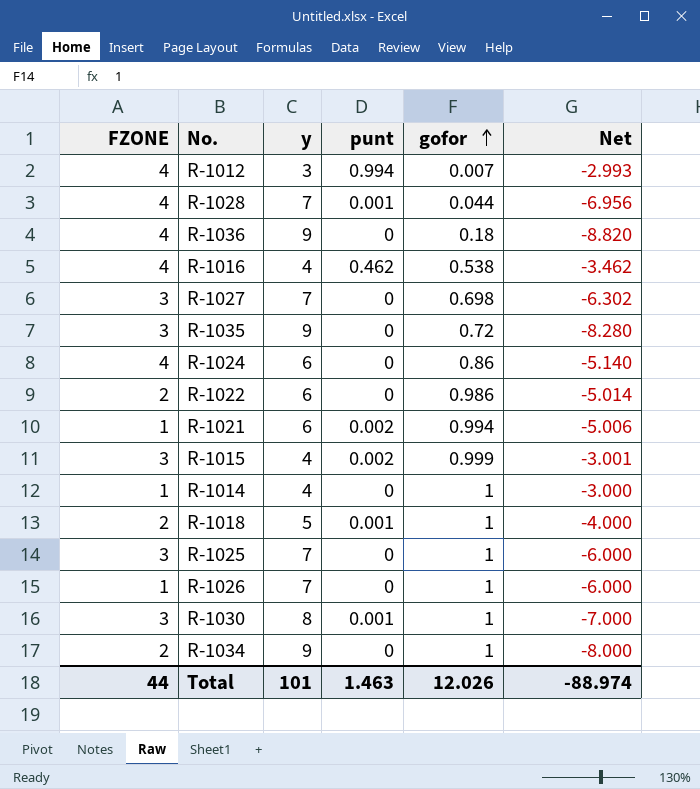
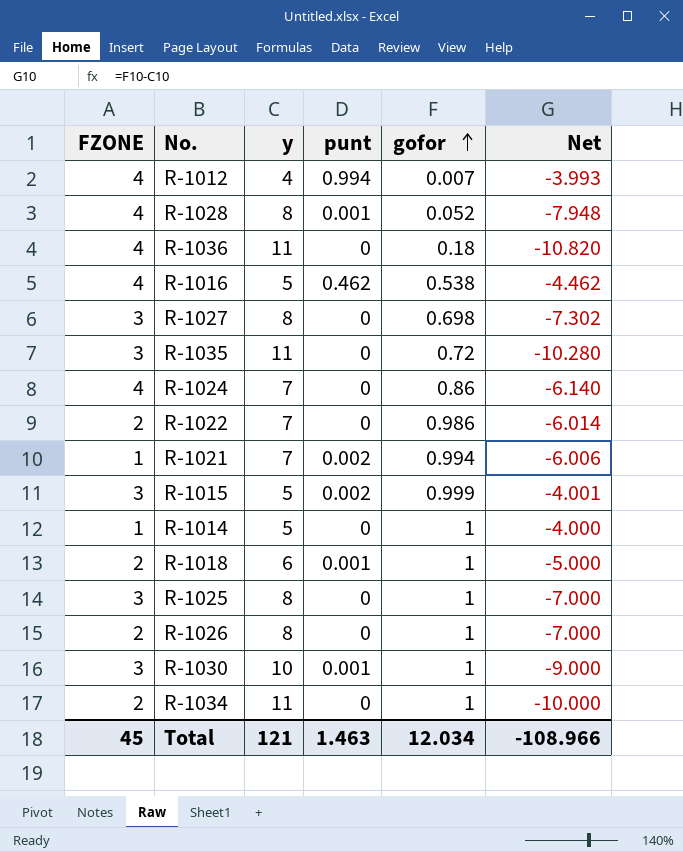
R-1012 | y: 3 -> 4
R-1012 | Net: -2.993 -> -3.993
R-1028 | y: 7 -> 8
R-1028 | gofor: 0.044 -> 0.052
R-1028 | Net: -6.956 -> -7.948
R-1036 | y: 9 -> 11
R-1036 | Net: -8.820 -> -10.820
R-1016 | y: 4 -> 5
R-1016 | Net: -3.462 -> -4.462
R-1027 | y: 7 -> 8
R-1027 | Net: -6.302 -> -7.302
R-1035 | y: 9 -> 11
R-1035 | Net: -8.280 -> -10.280
R-1024 | y: 6 -> 7
R-1024 | Net: -5.140 -> -6.140
R-1022 | y: 6 -> 7
R-1022 | Net: -5.014 -> -6.014
R-1021 | y: 6 -> 7
R-1021 | Net: -5.006 -> -6.006
R-1015 | y: 4 -> 5
R-1015 | Net: -3.001 -> -4.001
R-1014 | y: 4 -> 5
R-1014 | Net: -3.000 -> -4.000
R-1018 | y: 5 -> 6
R-1018 | Net: -4.000 -> -5.000
R-1025 | y: 7 -> 8
R-1025 | Net: -6.000 -> -7.000
R-1026 | FZONE: 1 -> 2
R-1026 | y: 7 -> 8
R-1026 | Net: -6.000 -> -7.000
R-1030 | y: 8 -> 10
R-1030 | Net: -7.000 -> -9.000
R-1034 | y: 9 -> 11
R-1034 | Net: -8.000 -> -10.000
Total | FZONE: 44 -> 45
Total | y: 101 -> 121
Total | gofor: 12.026 -> 12.034
Total | Net: -88.974 -> -108.966

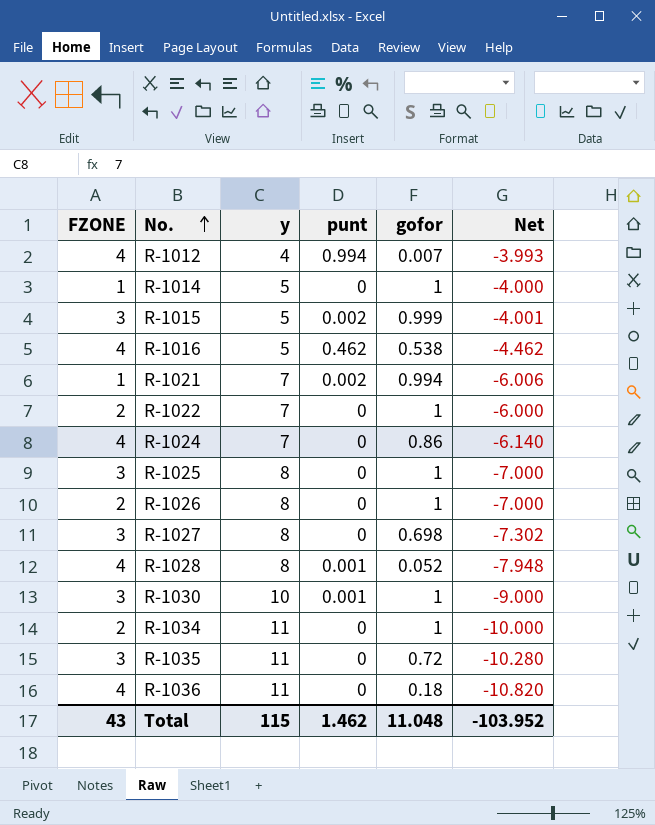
row order: gofor ascending -> No. ascending
row R-1018: 2 | 6 | 0.001 | 1 | -5.000 -> none
R-1022 | gofor: 0.986 -> 1
R-1022 | Net: -6.014 -> -6.000
Total | FZONE: 45 -> 43
Total | y: 121 -> 115
Total | punt: 1.463 -> 1.462
Total | gofor: 12.034 -> 11.048
Total | Net: -108.966 -> -103.952

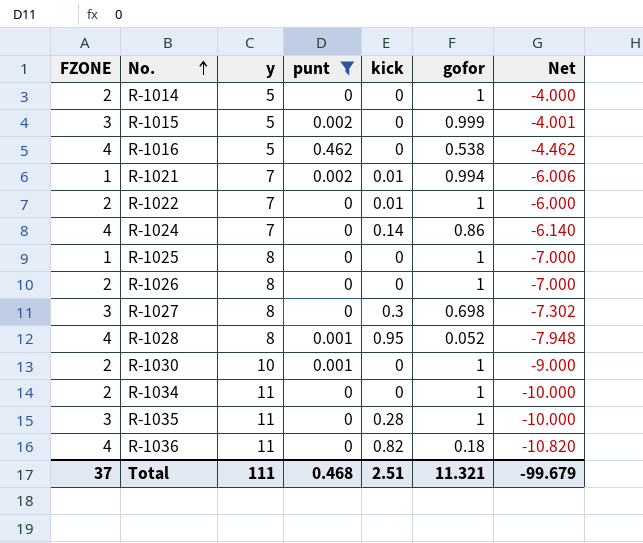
filter: none -> punt != 0.994
column kick | position: none -> 5
R-1014 | FZONE: 1 -> 2
R-1025 | FZONE: 3 -> 1
R-1030 | FZONE: 3 -> 2
R-1035 | gofor: 0.72 -> 1
R-1035 | Net: -10.280 -> -10.000
Total | FZONE: 43 -> 37
Total | y: 115 -> 111
Total | punt: 1.462 -> 0.468
Total | gofor: 11.048 -> 11.321
Total | Net: -103.952 -> -99.679

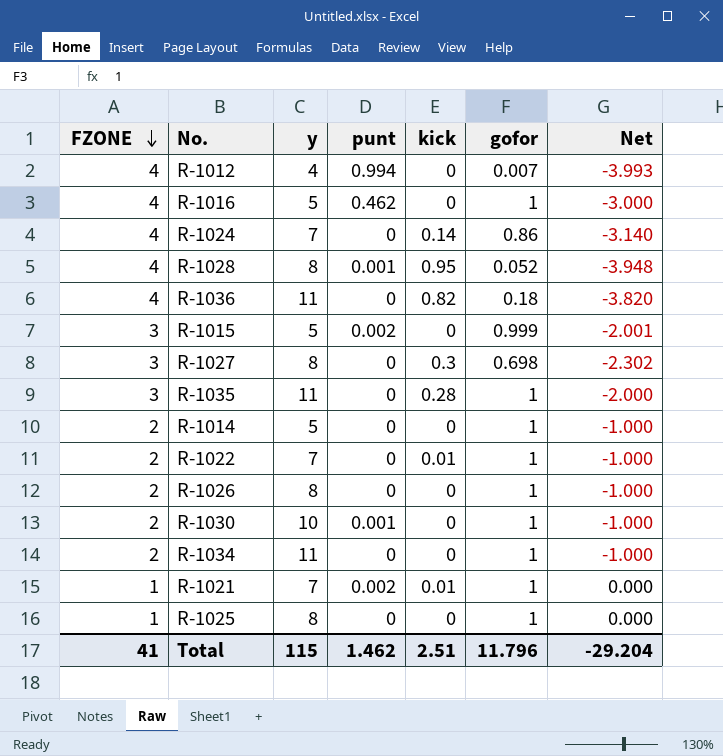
filter: punt != 0.994 -> none
row order: No. ascending -> FZONE descending
column Net | formula: [gofor] - [y] -> [gofor] - [FZONE]
R-1016 | gofor: 0.538 -> 1
R-1021 | gofor: 0.994 -> 1
Total | FZONE: 37 -> 41
Total | y: 111 -> 115
Total | punt: 0.468 -> 1.462
Total | gofor: 11.321 -> 11.796
Total | Net: -99.679 -> -29.204

